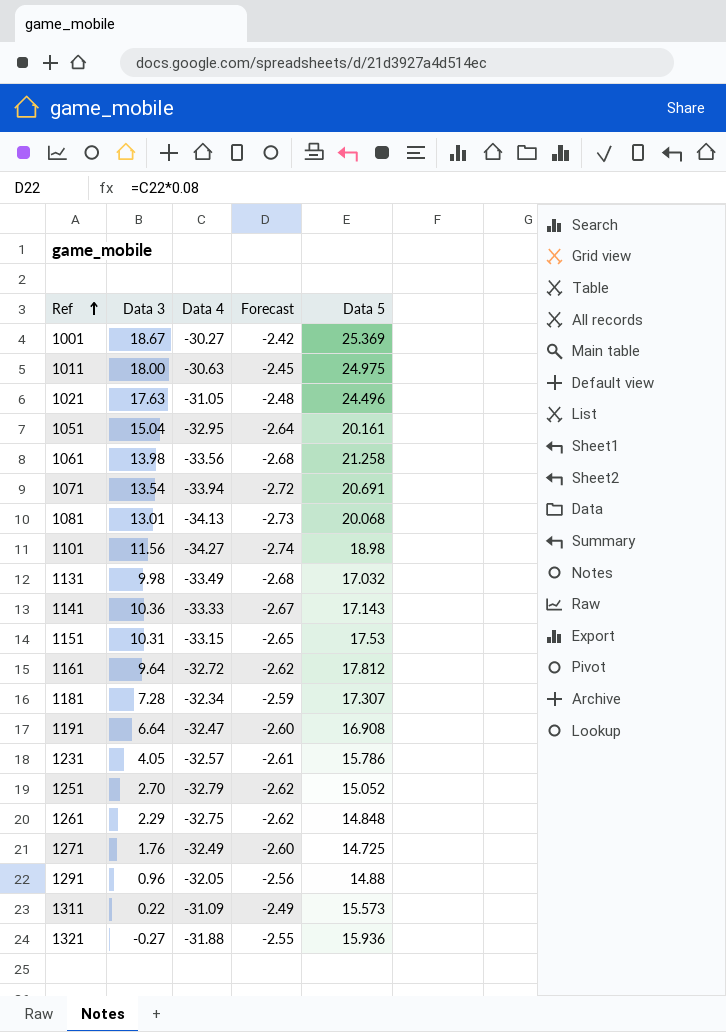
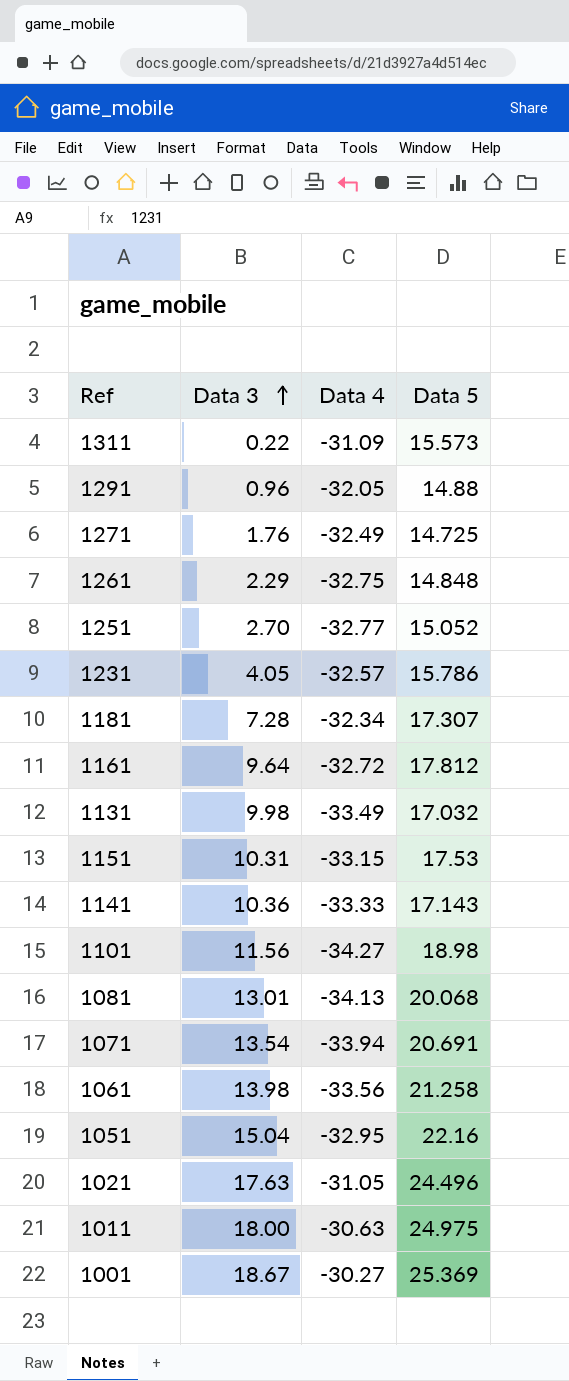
row order: Ref ascending -> Data 3 ascending
column Forecast | formula: [Data 4] * 0.08 -> none
row 1191: 6.64 | -32.47 | -2.60 | 16.908 -> none
row 1321: -0.27 | -31.88 | -2.55 | 15.936 -> none
1251 | Data 4: -32.79 -> -32.77
1051 | Data 5: 20.161 -> 22.16

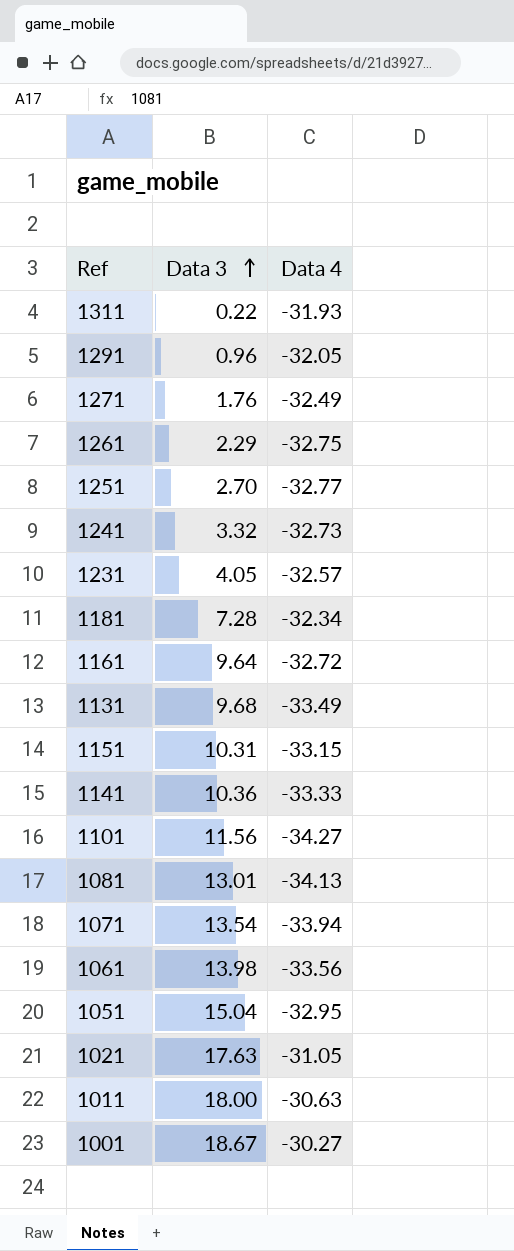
column Data 5 | position: 4 -> none
1311 | Data 4: -31.09 -> -31.93
row 1241: none -> 3.32 | -32.73
1131 | Data 3: 9.98 -> 9.68

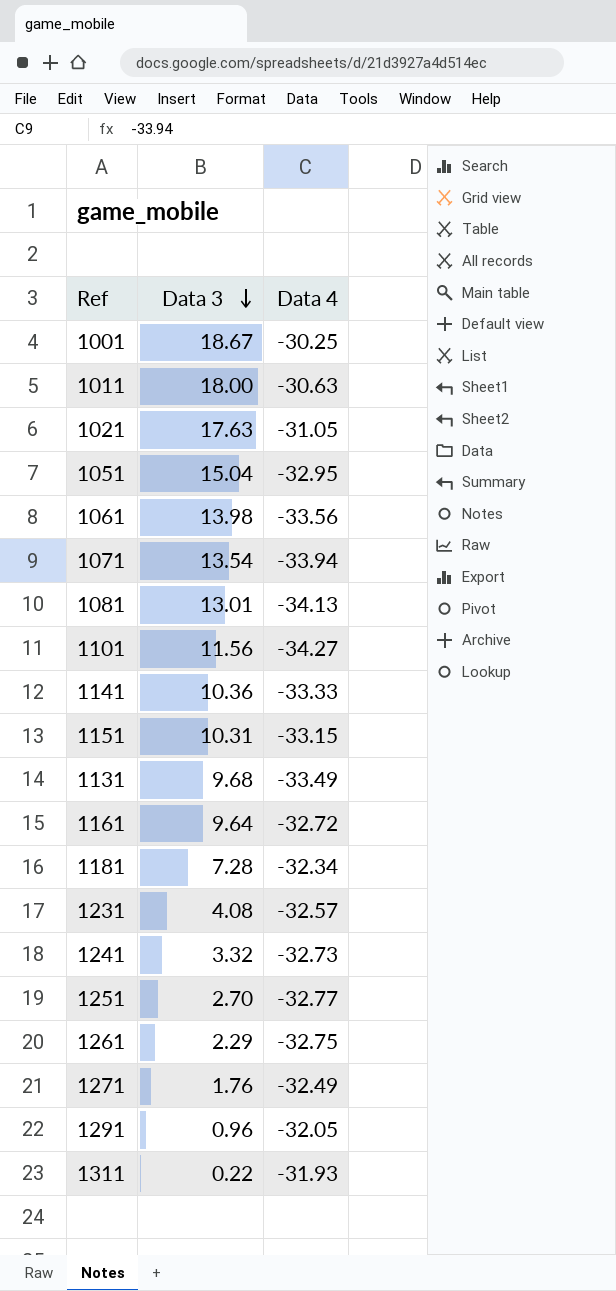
row order: Data 3 ascending -> Data 3 descending
1001 | Data 4: -30.27 -> -30.25
1231 | Data 3: 4.05 -> 4.08

